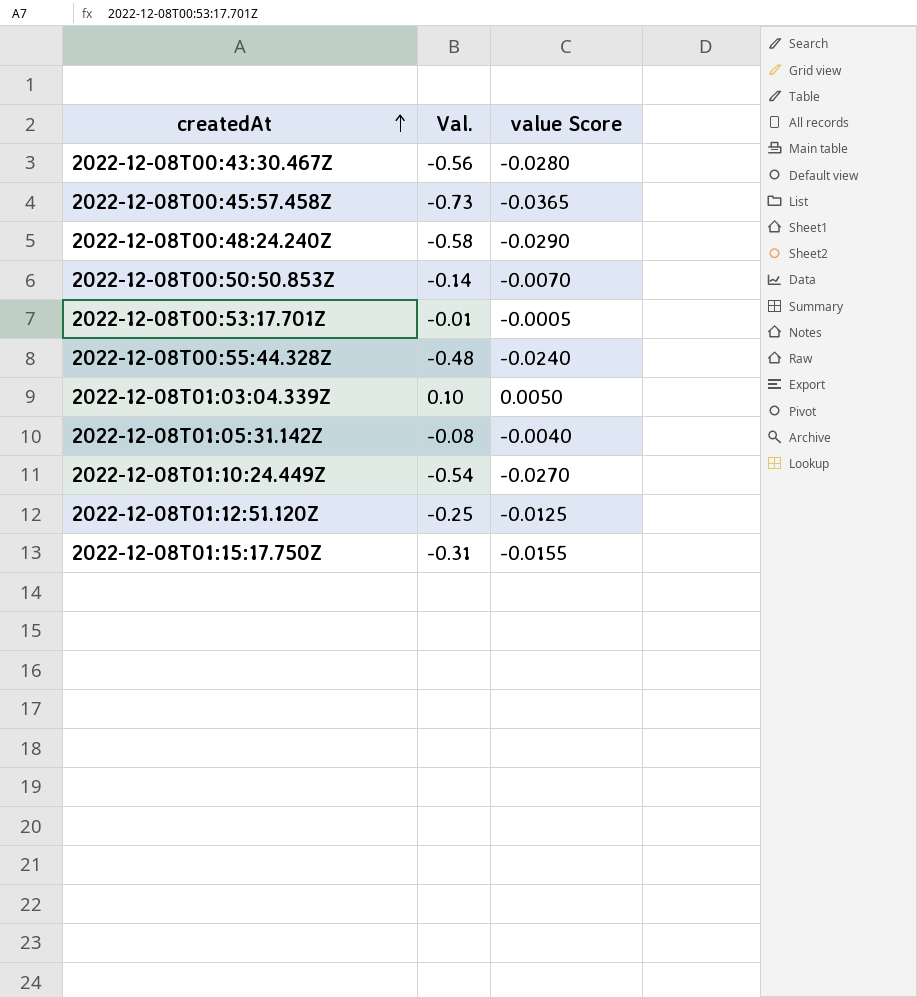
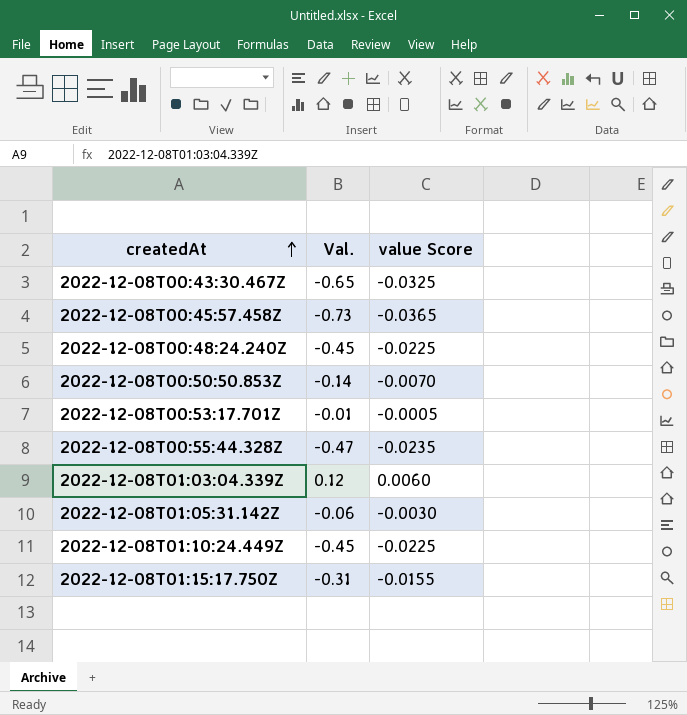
row 2022-12-08T01:12:51.120Z: -0.25 | -0.0125 -> none
2022-12-08T00:43:30.467Z | Val.: -0.56 -> -0.65
2022-12-08T00:43:30.467Z | value Score: -0.0280 -> -0.0325
2022-12-08T00:48:24.240Z | Val.: -0.58 -> -0.45
2022-12-08T00:48:24.240Z | value Score: -0.0290 -> -0.0225
2022-12-08T00:55:44.328Z | Val.: -0.48 -> -0.47
2022-12-08T00:55:44.328Z | value Score: -0.0240 -> -0.0235
2022-12-08T01:03:04.339Z | Val.: 0.10 -> 0.12
2022-12-08T01:03:04.339Z | value Score: 0.0050 -> 0.0060
2022-12-08T01:05:31.142Z | Val.: -0.08 -> -0.06
2022-12-08T01:05:31.142Z | value Score: -0.0040 -> -0.0030
2022-12-08T01:10:24.449Z | Val.: -0.54 -> -0.45
2022-12-08T01:10:24.449Z | value Score: -0.0270 -> -0.0225

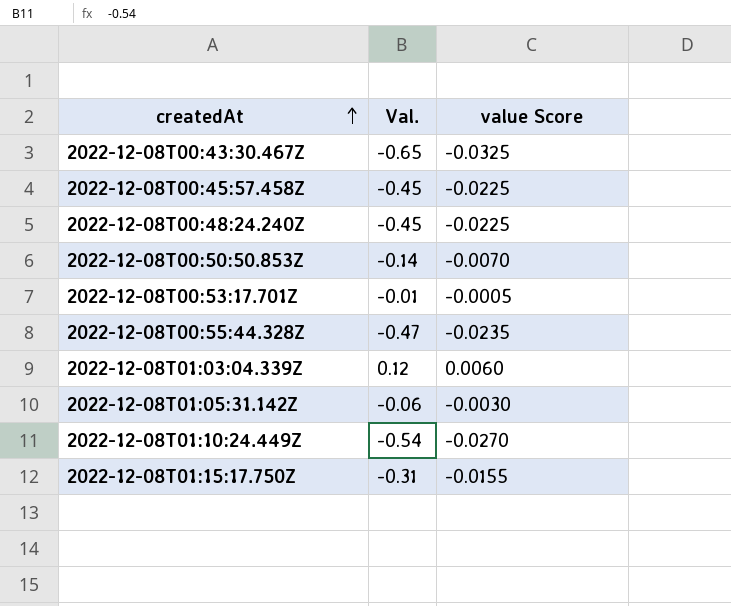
2022-12-08T00:45:57.458Z | Val.: -0.73 -> -0.45
2022-12-08T00:45:57.458Z | value Score: -0.0365 -> -0.0225
2022-12-08T01:10:24.449Z | Val.: -0.45 -> -0.54
2022-12-08T01:10:24.449Z | value Score: -0.0225 -> -0.0270

